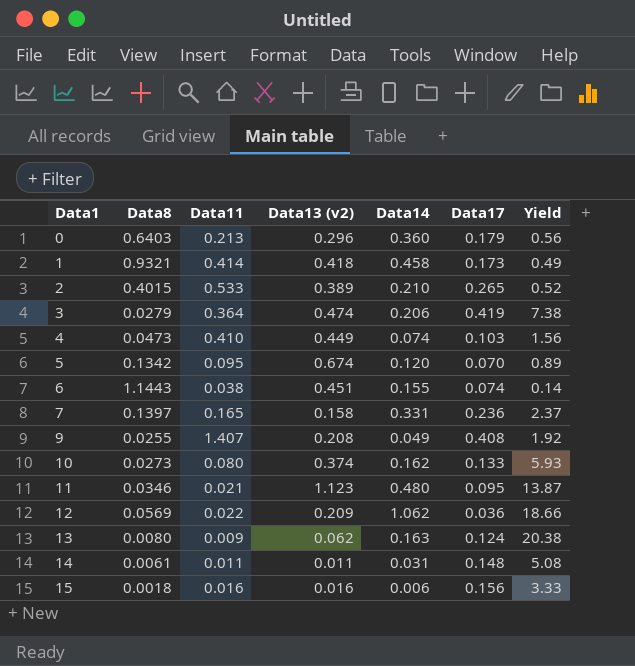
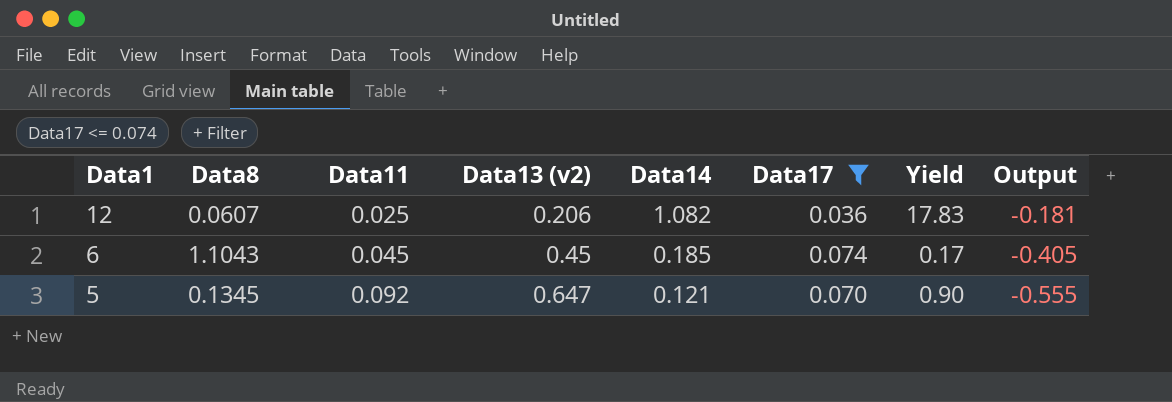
filter: none -> Data17 <= 0.074
row order: Data1 ascending -> Data1 descending
column Output | formula: none -> [Data11] - [Data13 (v2)]
12 | Data8: 0.0569 -> 0.0607
12 | Data11: 0.022 -> 0.025
12 | Data13 (v2): 0.209 -> 0.206
12 | Data14: 1.062 -> 1.082
12 | Yield: 18.66 -> 17.83
6 | Data8: 1.1443 -> 1.1043
6 | Data11: 0.038 -> 0.045
6 | Data13 (v2): 0.451 -> 0.45
6 | Data14: 0.155 -> 0.185
6 | Yield: 0.14 -> 0.17
5 | Data8: 0.1342 -> 0.1345
5 | Data11: 0.095 -> 0.092
5 | Data13 (v2): 0.674 -> 0.647
5 | Data14: 0.120 -> 0.121
5 | Yield: 0.89 -> 0.90

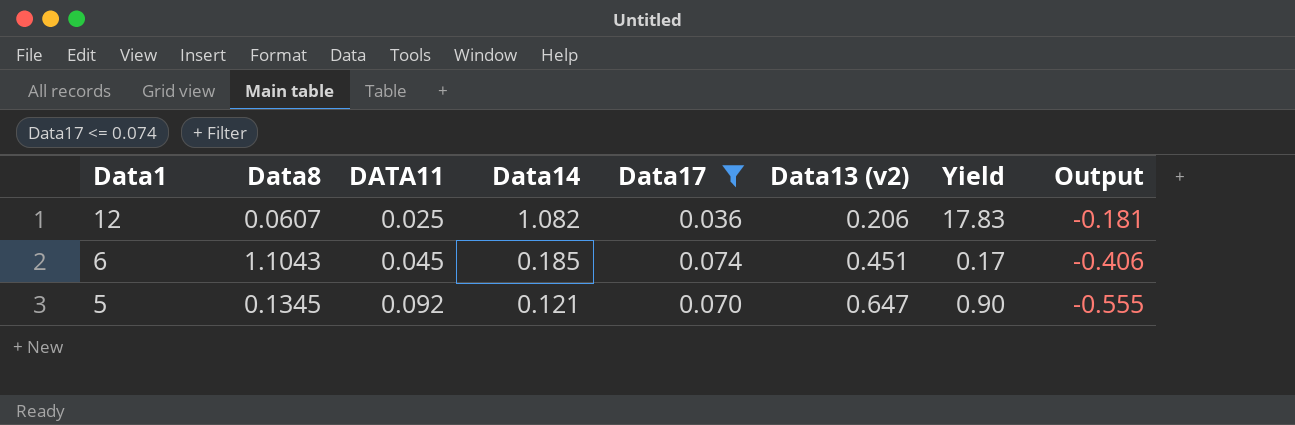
column name: Data11 -> DATA11
column Data13 (v2) | position: 4 -> 6
6 | Data13 (v2): 0.45 -> 0.451
6 | Output: -0.405 -> -0.406

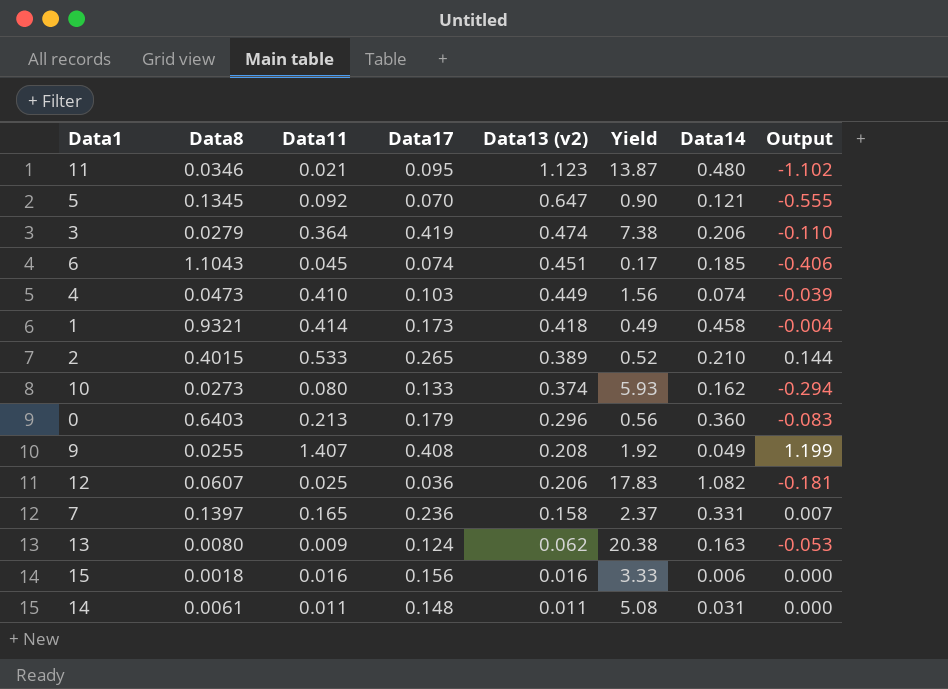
filter: Data17 <= 0.074 -> none
row order: Data1 descending -> Data13 (v2) descending
column name: DATA11 -> Data11
column Data14 | position: 4 -> 7

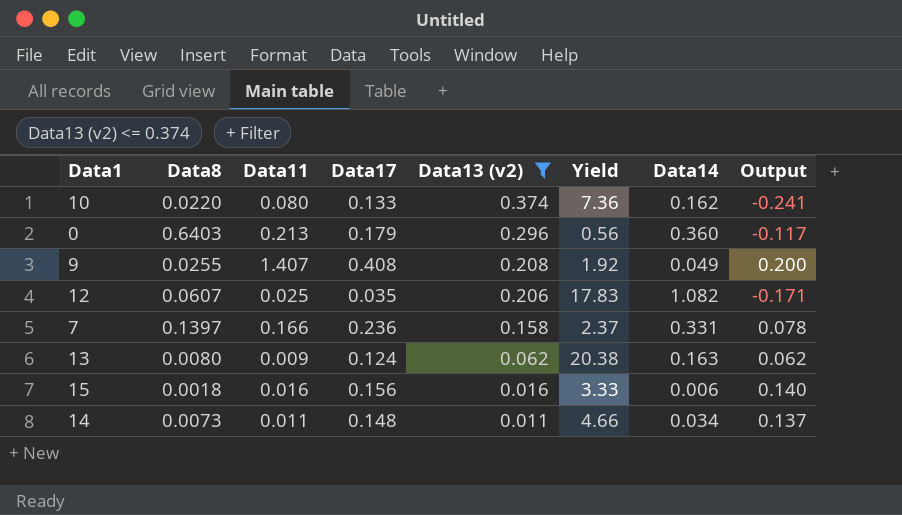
filter: none -> Data13 (v2) <= 0.374
column Output | formula: [Data11] - [Data13 (v2)] -> [Data17] - [Data13 (v2)]
10 | Data8: 0.0273 -> 0.0220
10 | Yield: 5.93 -> 7.36
12 | Data17: 0.036 -> 0.035
7 | Data11: 0.165 -> 0.166
14 | Data8: 0.0061 -> 0.0073
14 | Yield: 5.08 -> 4.66
14 | Data14: 0.031 -> 0.034

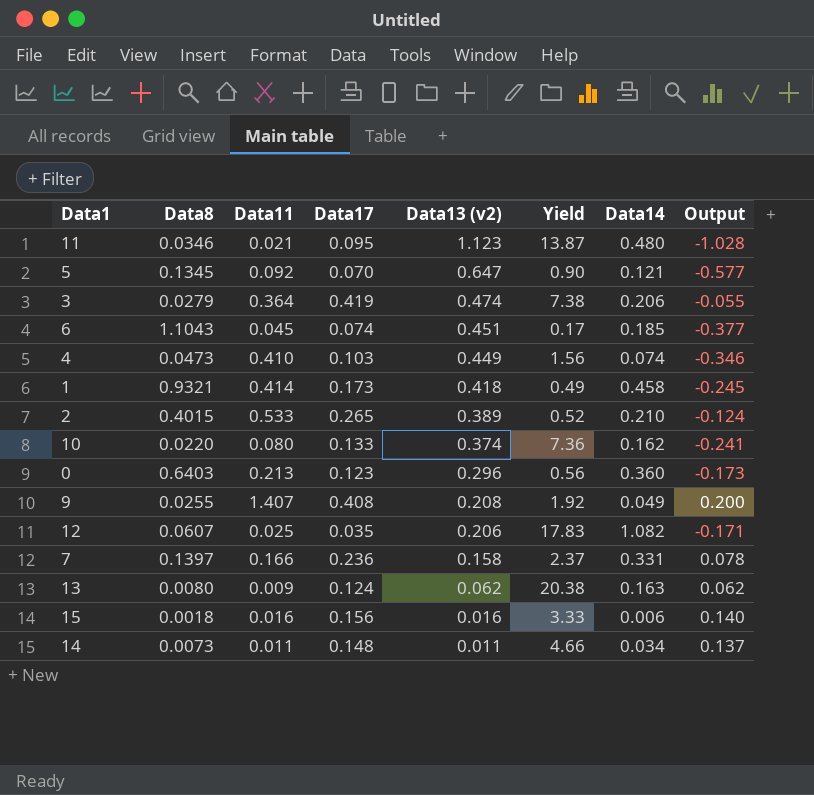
filter: Data13 (v2) <= 0.374 -> none
0 | Data17: 0.179 -> 0.123
0 | Output: -0.117 -> -0.173

